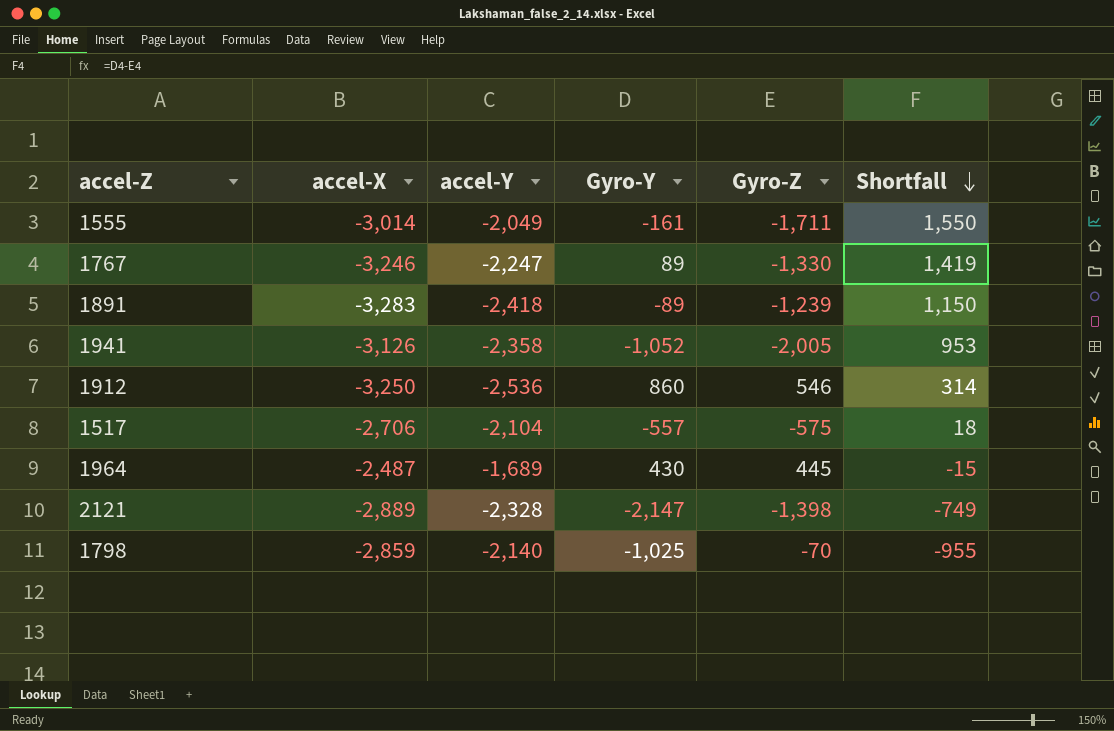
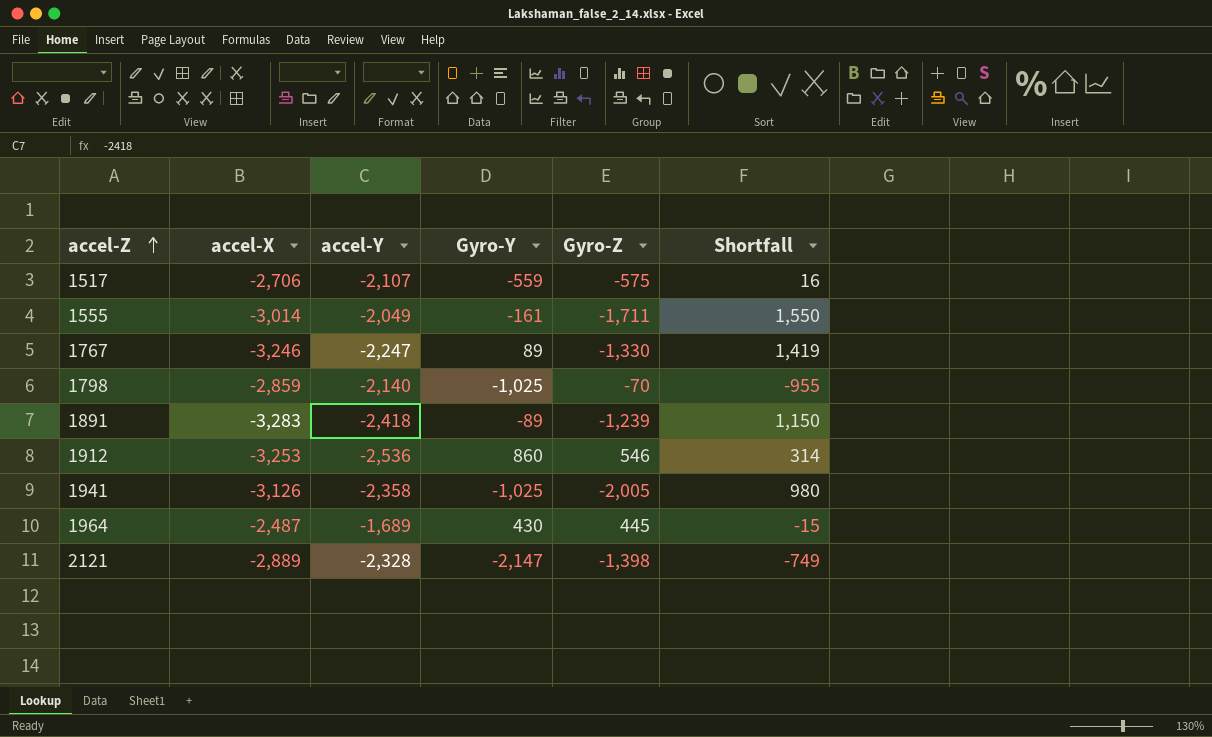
row order: Shortfall descending -> accel-Z ascending
1517 | accel-Y: -2,104 -> -2,107
1517 | Gyro-Y: -557 -> -559
1517 | Shortfall: 18 -> 16
1912 | accel-X: -3,250 -> -3,253
1941 | Gyro-Y: -1,052 -> -1,025
1941 | Shortfall: 953 -> 980

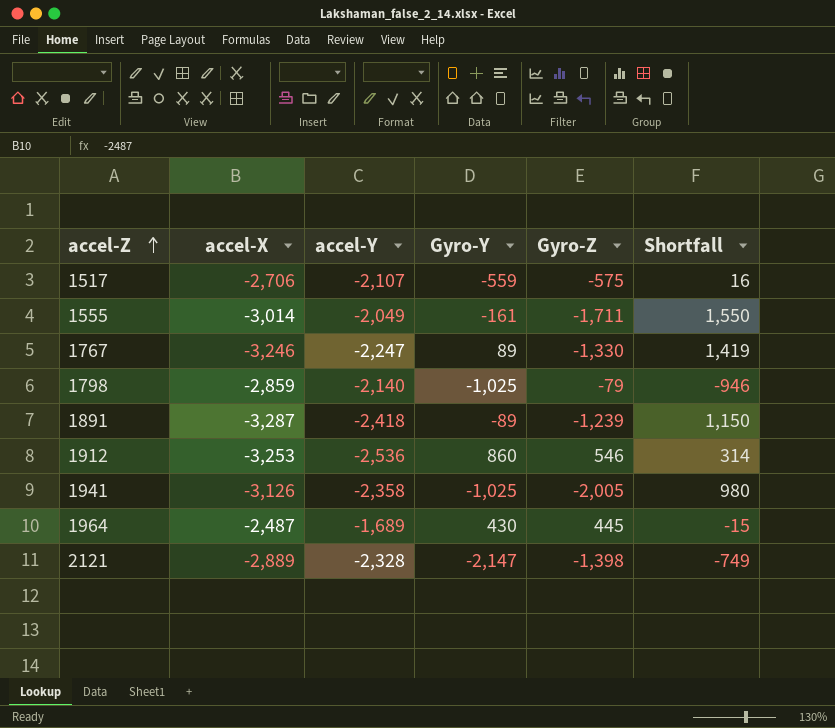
1798 | Gyro-Z: -70 -> -79
1798 | Shortfall: -955 -> -946
1891 | accel-X: -3,283 -> -3,287

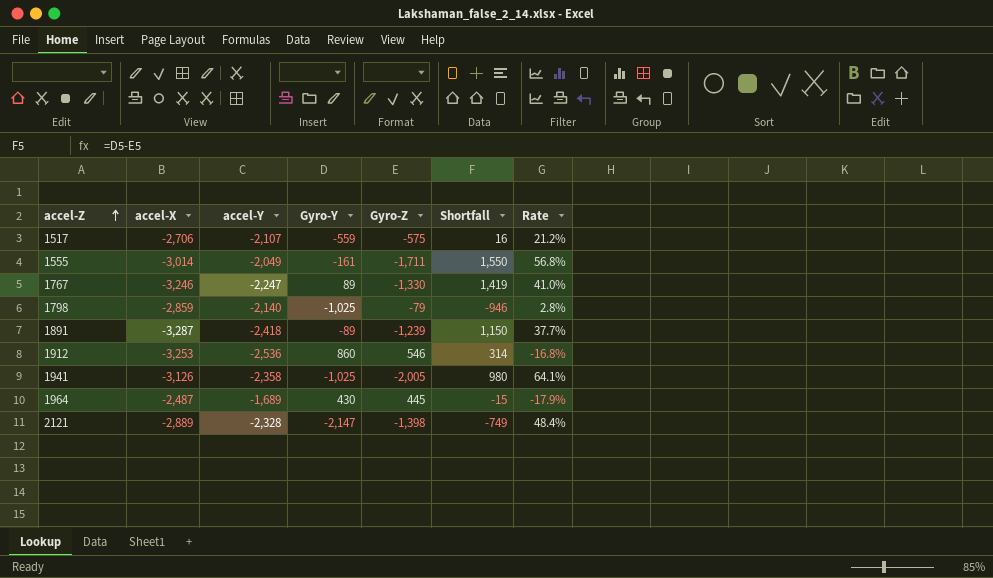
column Rate | formula: none -> [Gyro-Z] / [accel-X]

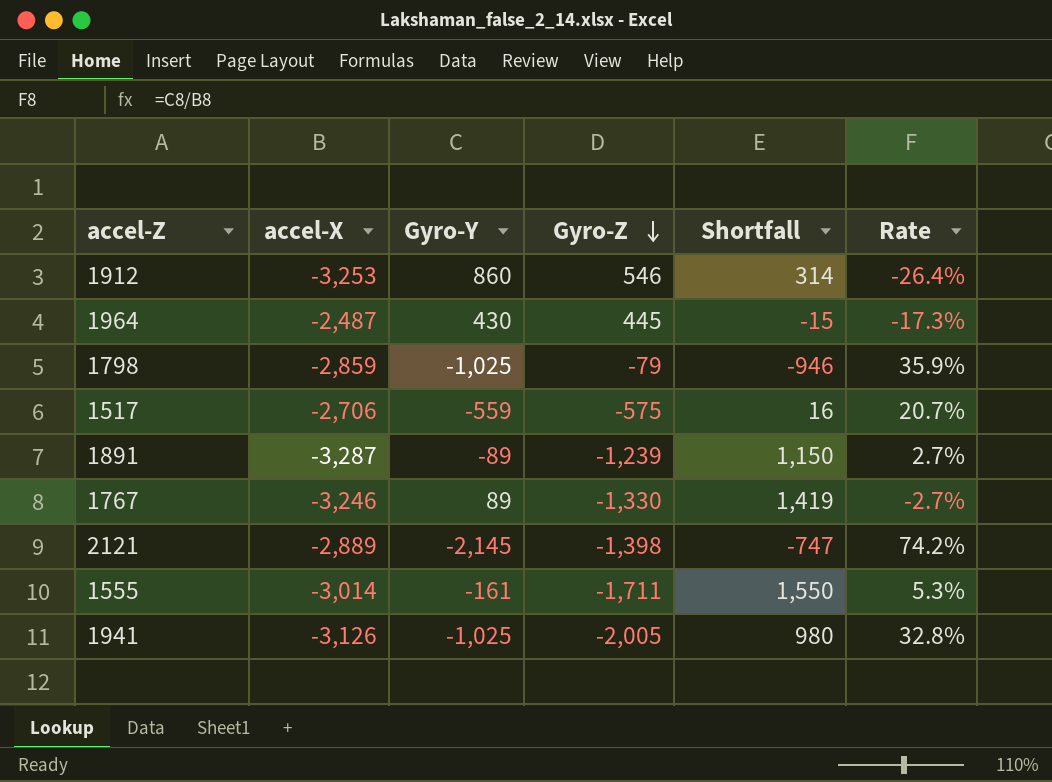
row order: accel-Z ascending -> Gyro-Z descending
column accel-Y | position: 3 -> none
column Rate | formula: [Gyro-Z] / [accel-X] -> [Gyro-Y] / [accel-X]
2121 | Gyro-Y: -2,147 -> -2,145
2121 | Shortfall: -749 -> -747

